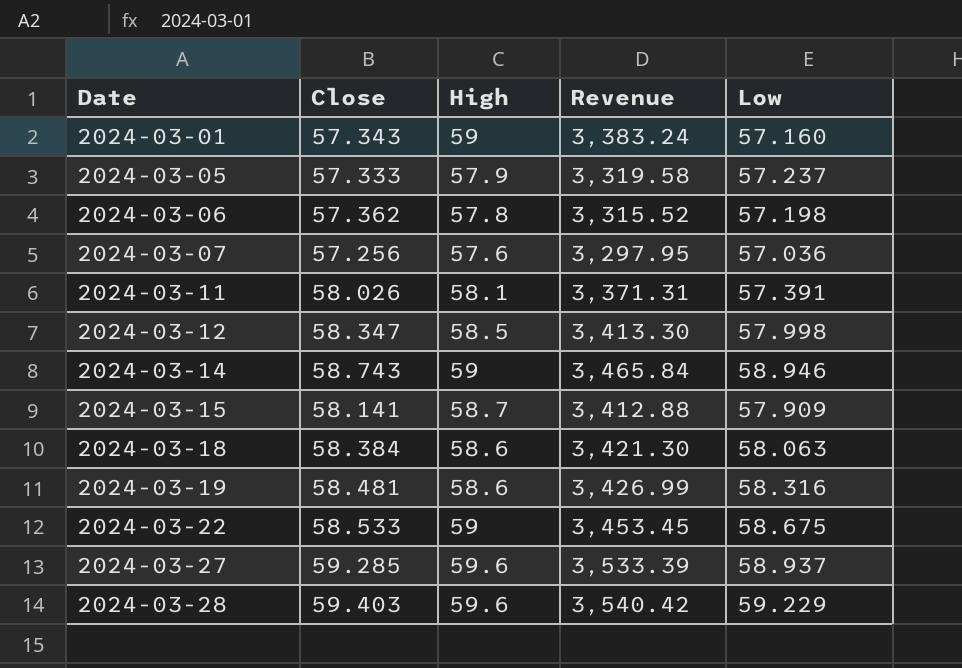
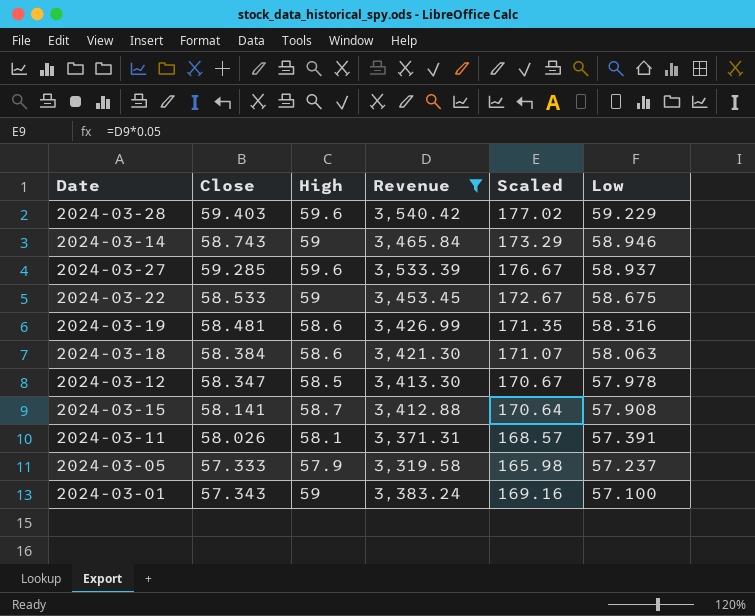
filter: none -> Revenue >= 3,319.58
row order: Date ascending -> Low descending
column Scaled | formula: none -> [Revenue] * 0.05
2024-03-12 | Low: 57.998 -> 57.978
2024-03-15 | Low: 57.909 -> 57.908
2024-03-01 | Low: 57.160 -> 57.100

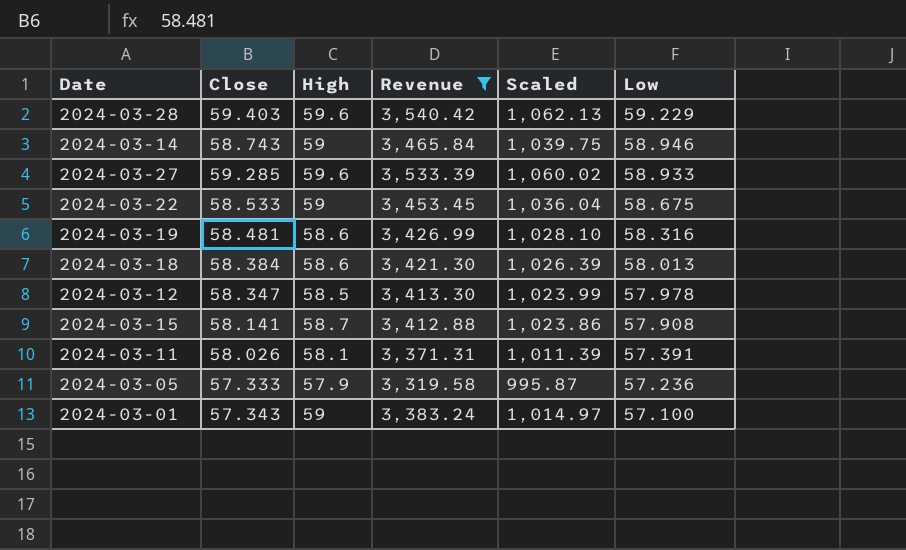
column Scaled | formula: [Revenue] * 0.05 -> [Revenue] * 0.3
2024-03-27 | Low: 58.937 -> 58.933
2024-03-18 | Low: 58.063 -> 58.013
2024-03-05 | Low: 57.237 -> 57.236

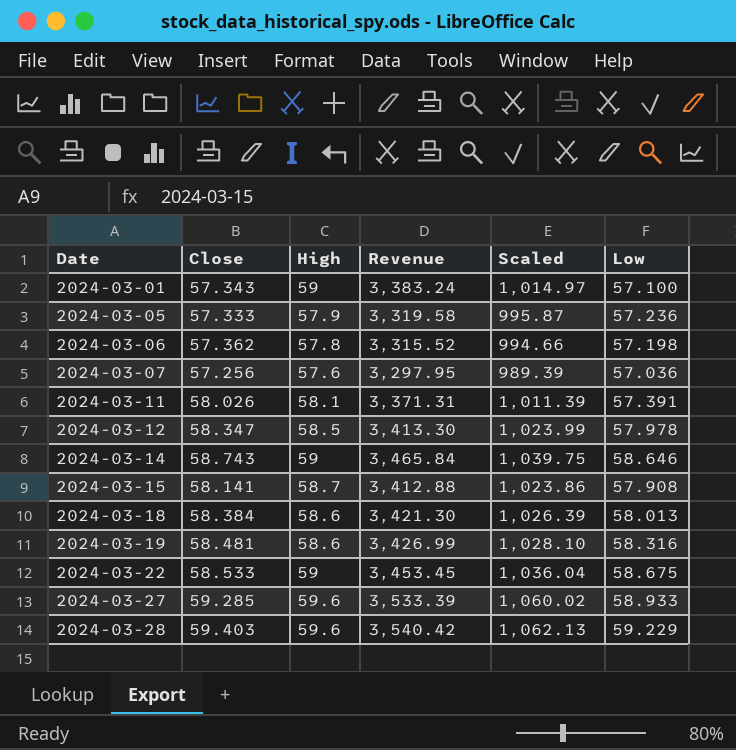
filter: Revenue >= 3,319.58 -> none
row order: Low descending -> Date ascending
2024-03-14 | Low: 58.946 -> 58.646

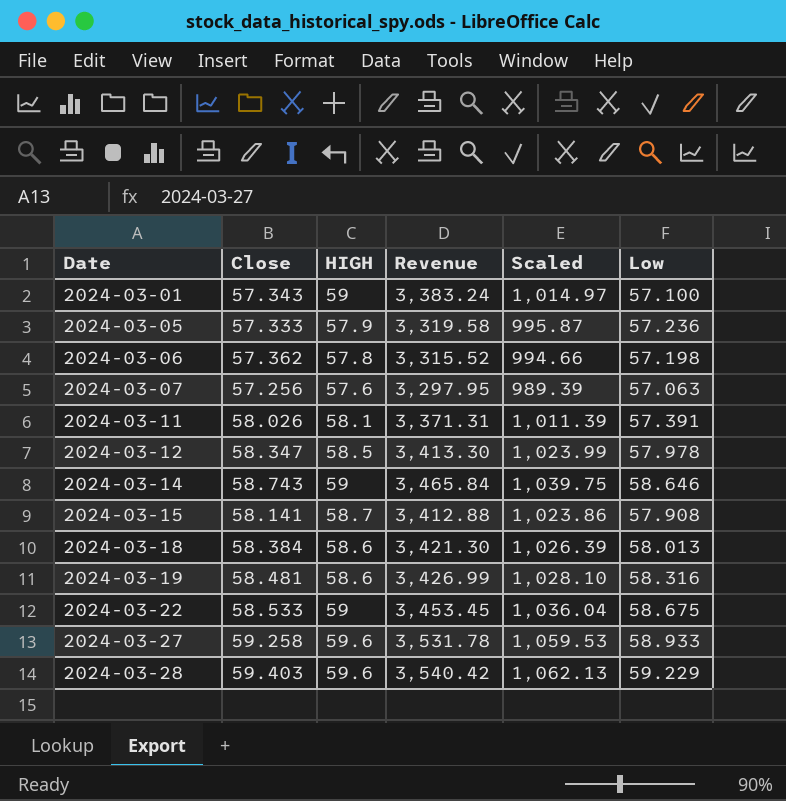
column name: High -> HIGH
2024-03-07 | Low: 57.036 -> 57.063
2024-03-27 | Close: 59.285 -> 59.258
2024-03-27 | Revenue: 3,533.39 -> 3,531.78
2024-03-27 | Scaled: 1,060.02 -> 1,059.53

